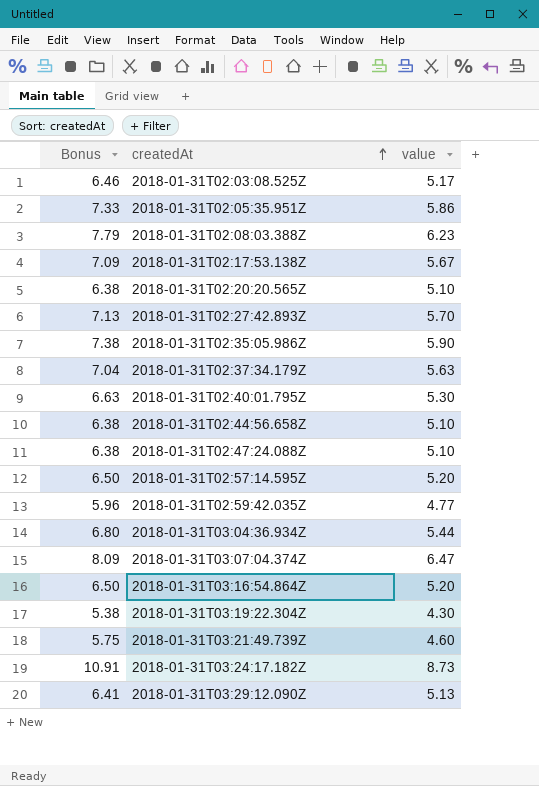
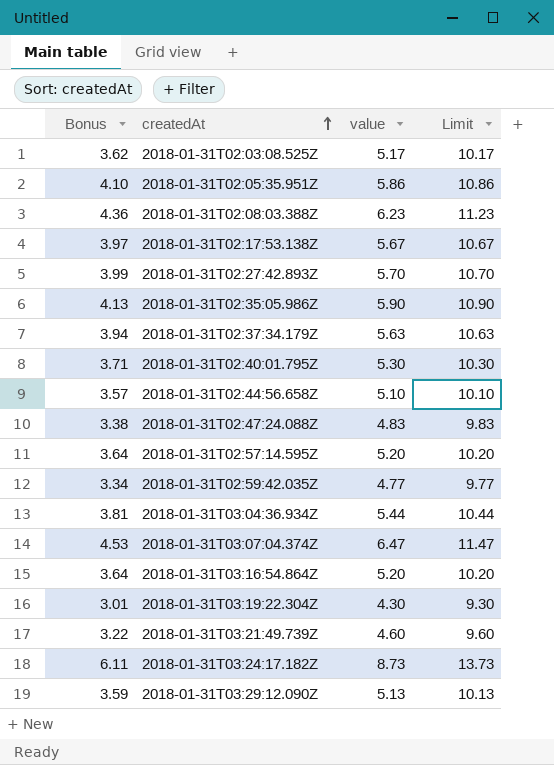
column Bonus | formula: [value] * 1.25 -> [value] * 0.7
column Limit | formula: none -> [value] + 5
row 2018-01-31T02:20:20.565Z: 6.38 | 5.10 -> none
2018-01-31T02:47:24.088Z | value: 5.10 -> 4.83

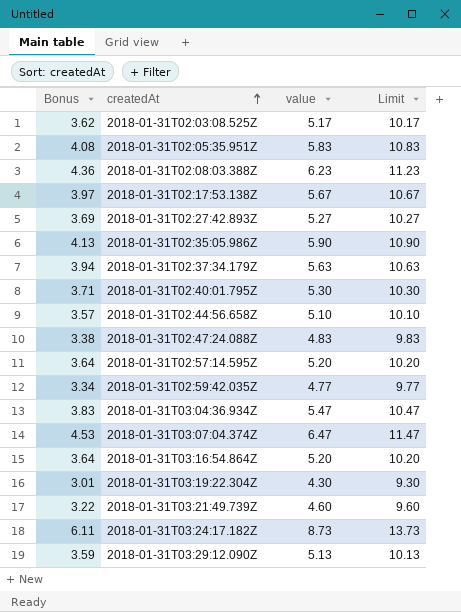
2018-01-31T02:05:35.951Z | Bonus: 4.10 -> 4.08
2018-01-31T02:05:35.951Z | value: 5.86 -> 5.83
2018-01-31T02:05:35.951Z | Limit: 10.86 -> 10.83
2018-01-31T02:27:42.893Z | Bonus: 3.99 -> 3.69
2018-01-31T02:27:42.893Z | value: 5.70 -> 5.27
2018-01-31T02:27:42.893Z | Limit: 10.70 -> 10.27
2018-01-31T03:04:36.934Z | Bonus: 3.81 -> 3.83
2018-01-31T03:04:36.934Z | value: 5.44 -> 5.47
2018-01-31T03:04:36.934Z | Limit: 10.44 -> 10.47

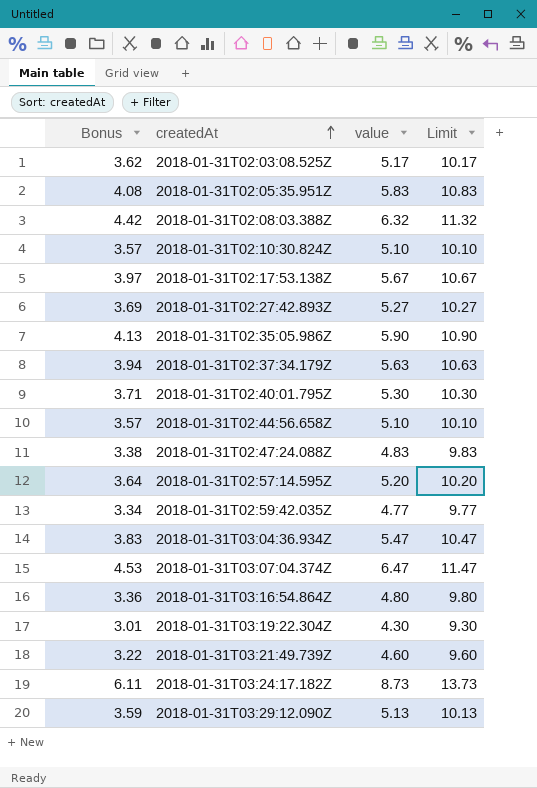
2018-01-31T02:08:03.388Z | Bonus: 4.36 -> 4.42
2018-01-31T02:08:03.388Z | value: 6.23 -> 6.32
2018-01-31T02:08:03.388Z | Limit: 11.23 -> 11.32
row 2018-01-31T02:10:30.824Z: none -> 3.57 | 5.10 | 10.10
2018-01-31T03:16:54.864Z | Bonus: 3.64 -> 3.36
2018-01-31T03:16:54.864Z | value: 5.20 -> 4.80
2018-01-31T03:16:54.864Z | Limit: 10.20 -> 9.80

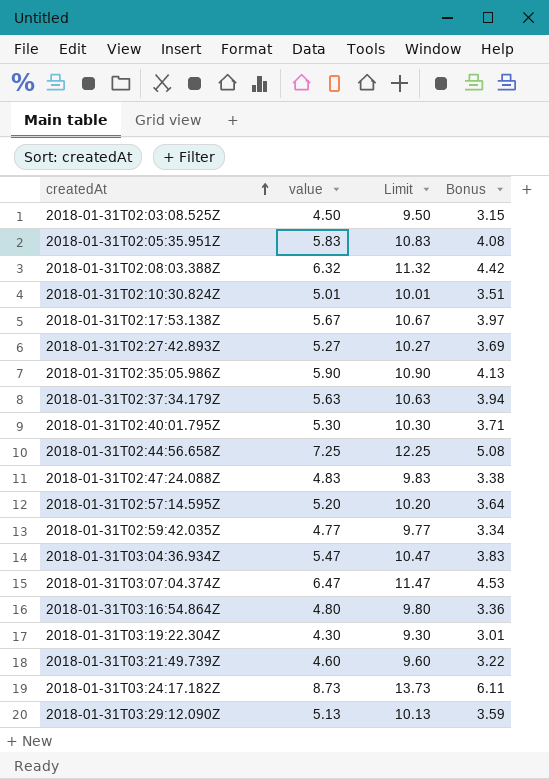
column Bonus | position: 1 -> 4
2018-01-31T02:03:08.525Z | value: 5.17 -> 4.50
2018-01-31T02:03:08.525Z | Limit: 10.17 -> 9.50
2018-01-31T02:03:08.525Z | Bonus: 3.62 -> 3.15
2018-01-31T02:10:30.824Z | value: 5.10 -> 5.01
2018-01-31T02:10:30.824Z | Limit: 10.10 -> 10.01
2018-01-31T02:10:30.824Z | Bonus: 3.57 -> 3.51
2018-01-31T02:44:56.658Z | value: 5.10 -> 7.25
2018-01-31T02:44:56.658Z | Limit: 10.10 -> 12.25
2018-01-31T02:44:56.658Z | Bonus: 3.57 -> 5.08

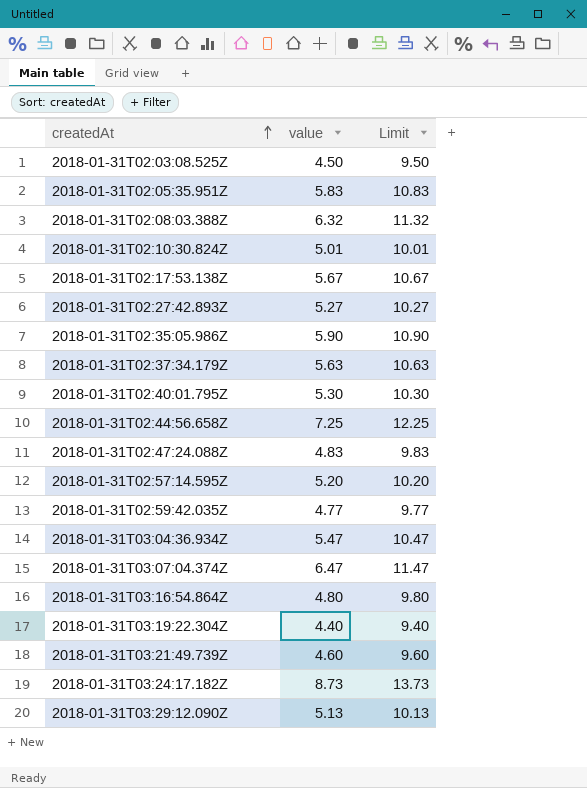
column Bonus | formula: [value] * 0.7 -> none
2018-01-31T03:19:22.304Z | value: 4.30 -> 4.40
2018-01-31T03:19:22.304Z | Limit: 9.30 -> 9.40

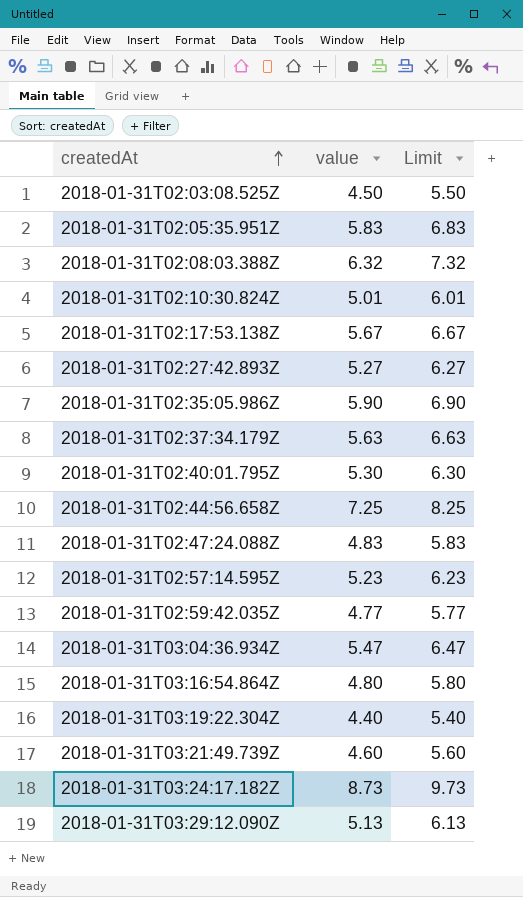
column Limit | formula: [value] + 5 -> [value] + 1
row 2018-01-31T03:07:04.374Z: 6.47 | 11.47 -> none
2018-01-31T02:57:14.595Z | value: 5.20 -> 5.23

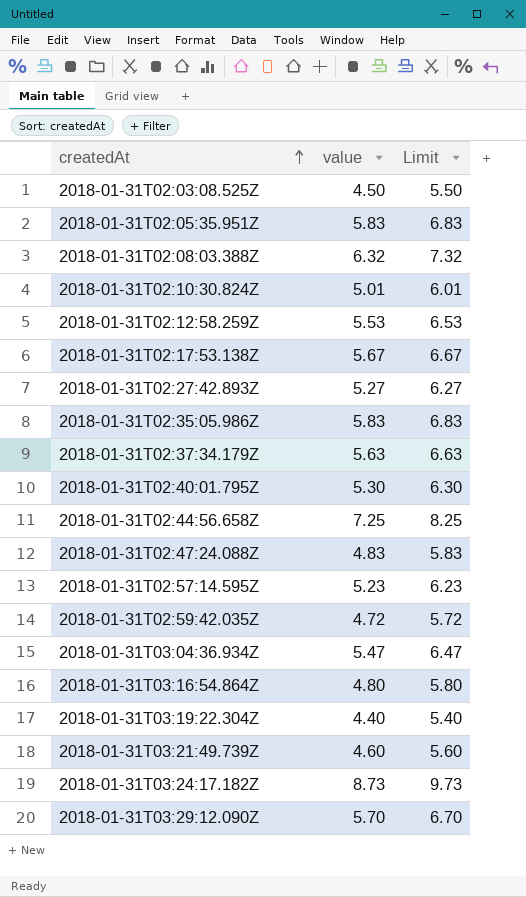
row 2018-01-31T02:12:58.259Z: none -> 5.53 | 6.53
2018-01-31T02:35:05.986Z | value: 5.90 -> 5.83
2018-01-31T02:35:05.986Z | Limit: 6.90 -> 6.83
2018-01-31T02:59:42.035Z | value: 4.77 -> 4.72
2018-01-31T02:59:42.035Z | Limit: 5.77 -> 5.72
2018-01-31T03:29:12.090Z | value: 5.13 -> 5.70
2018-01-31T03:29:12.090Z | Limit: 6.13 -> 6.70

